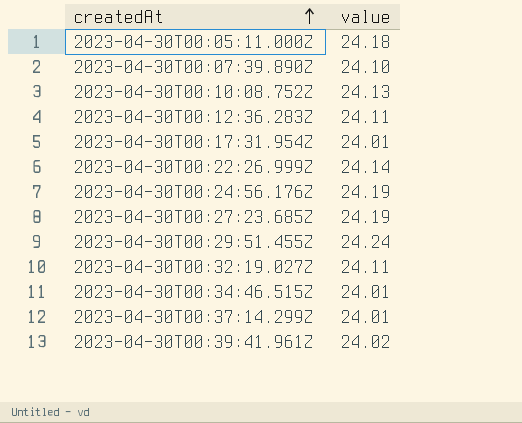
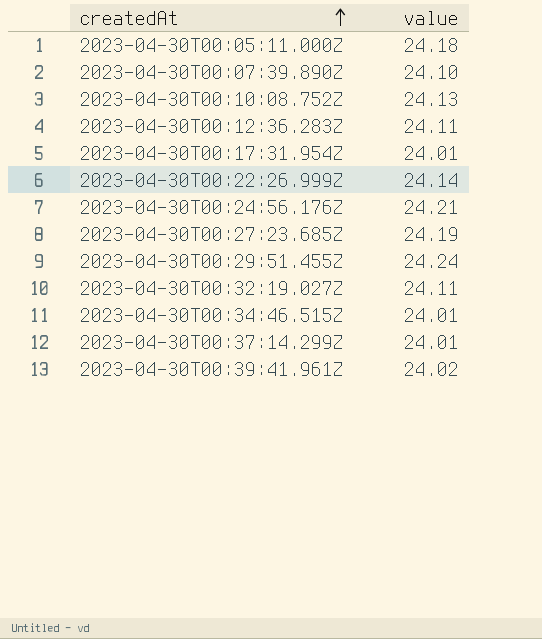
2023-04-30T00:24:56.176Z | value: 24.19 -> 24.21

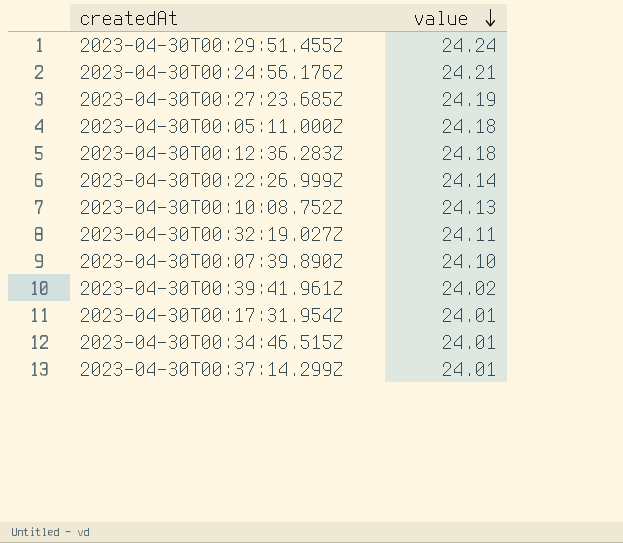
row order: createdAt ascending -> value descending
2023-04-30T00:12:36.283Z | value: 24.11 -> 24.18

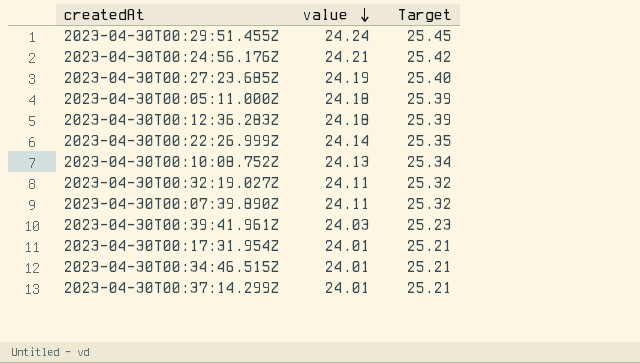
column Target | formula: none -> [value] * 1.05
2023-04-30T00:07:39.890Z | value: 24.10 -> 24.11
2023-04-30T00:39:41.961Z | value: 24.02 -> 24.03

